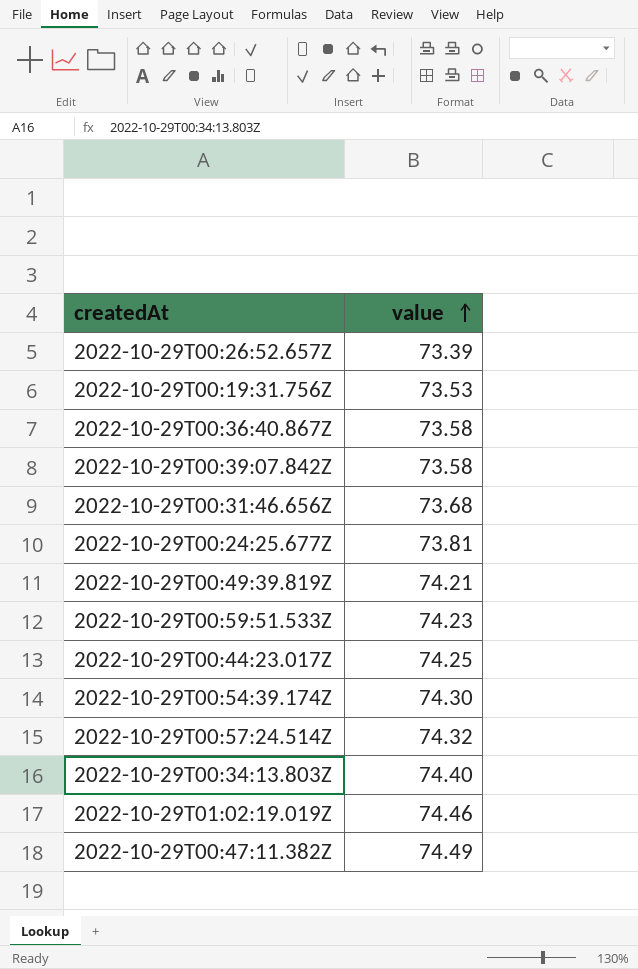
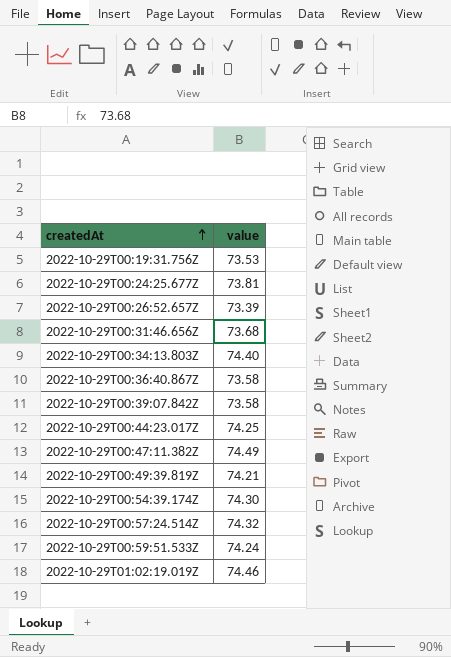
row order: value ascending -> createdAt ascending
2022-10-29T00:59:51.533Z | value: 74.23 -> 74.24

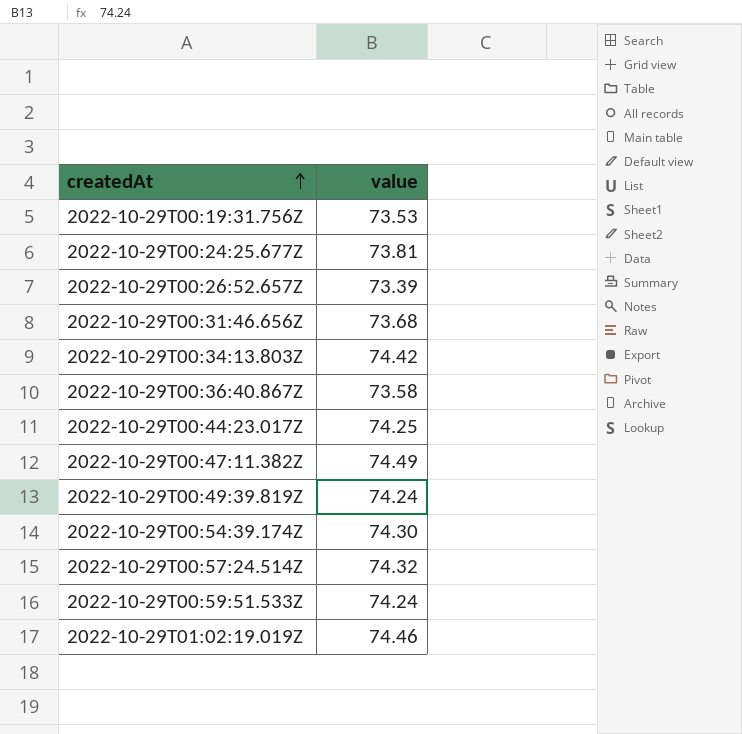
row 2022-10-29T00:39:07.842Z: 73.58 -> none
2022-10-29T00:34:13.803Z | value: 74.40 -> 74.42
2022-10-29T00:49:39.819Z | value: 74.21 -> 74.24

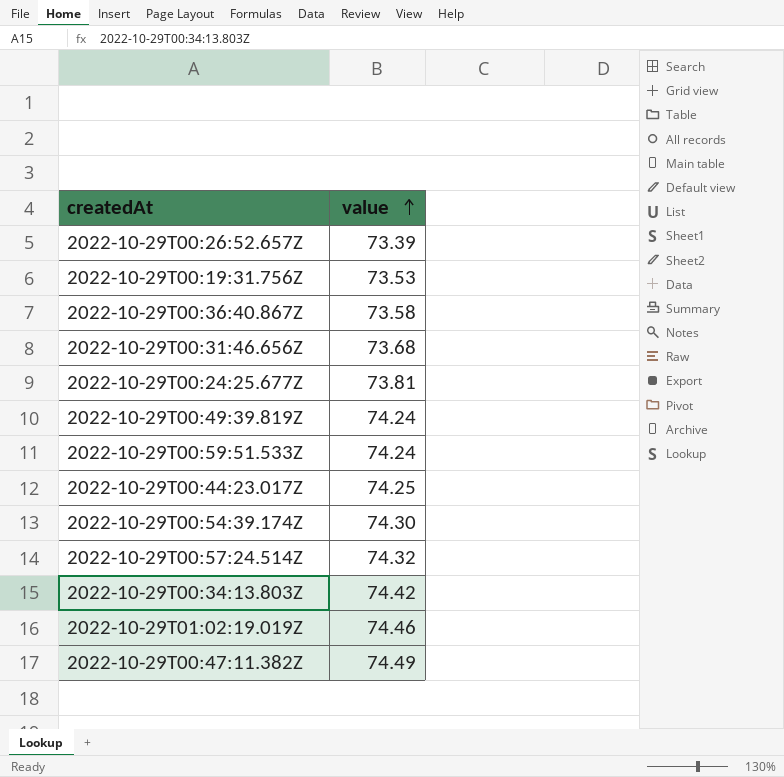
row order: createdAt ascending -> value ascending

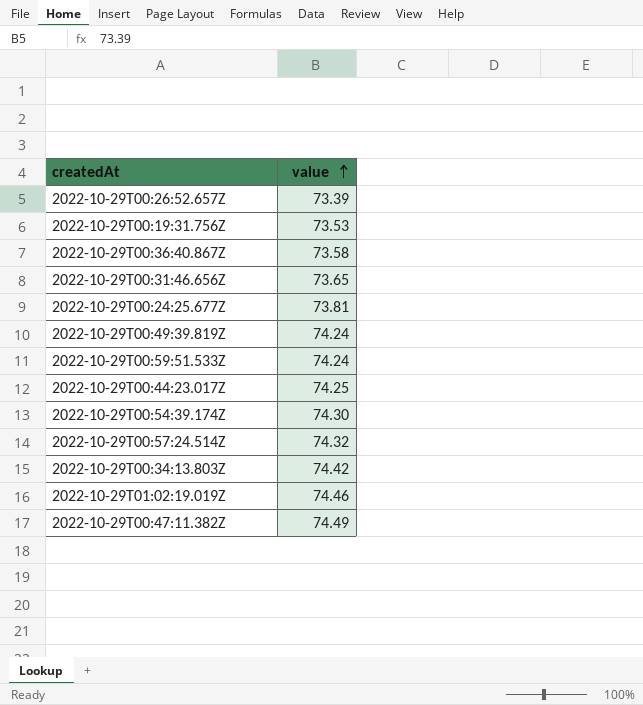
2022-10-29T00:31:46.656Z | value: 73.68 -> 73.65

